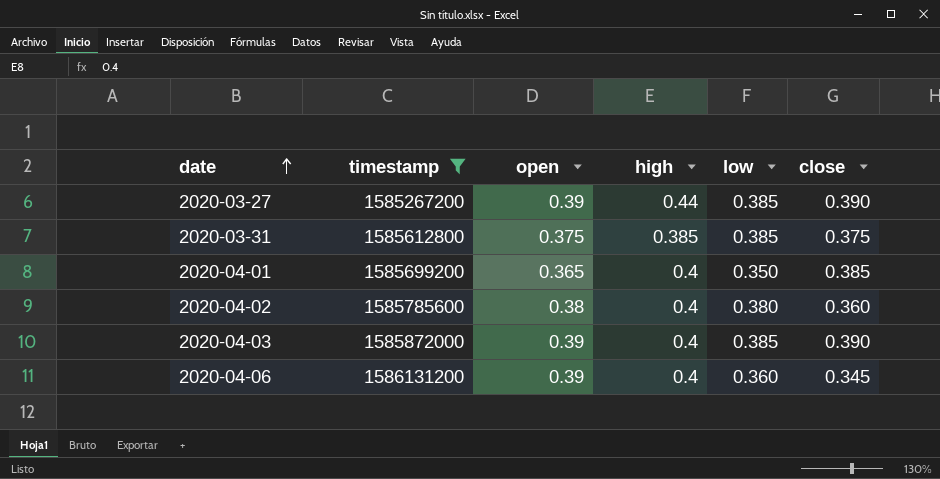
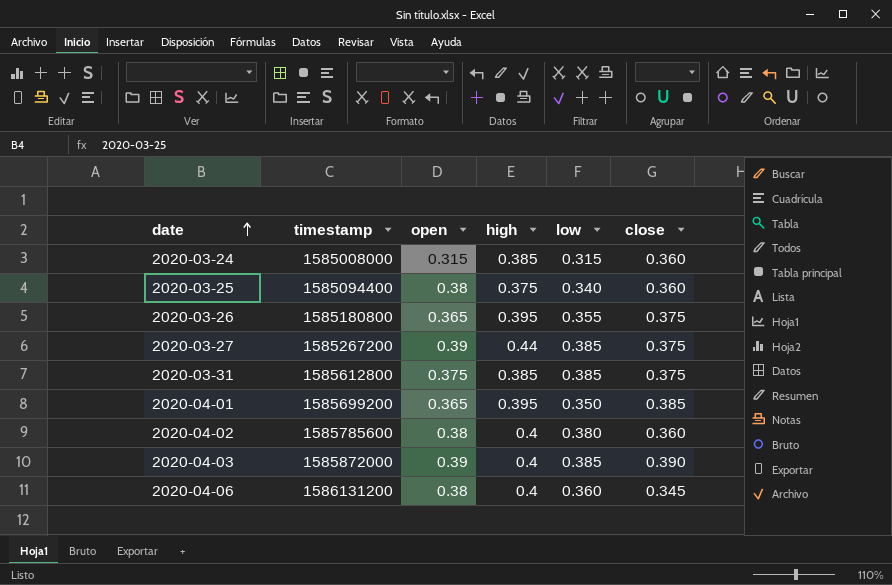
filter: timestamp >= 1585267200 -> none
2020-03-27 | close: 0.390 -> 0.375
2020-04-01 | high: 0.4 -> 0.395
2020-04-06 | open: 0.39 -> 0.38

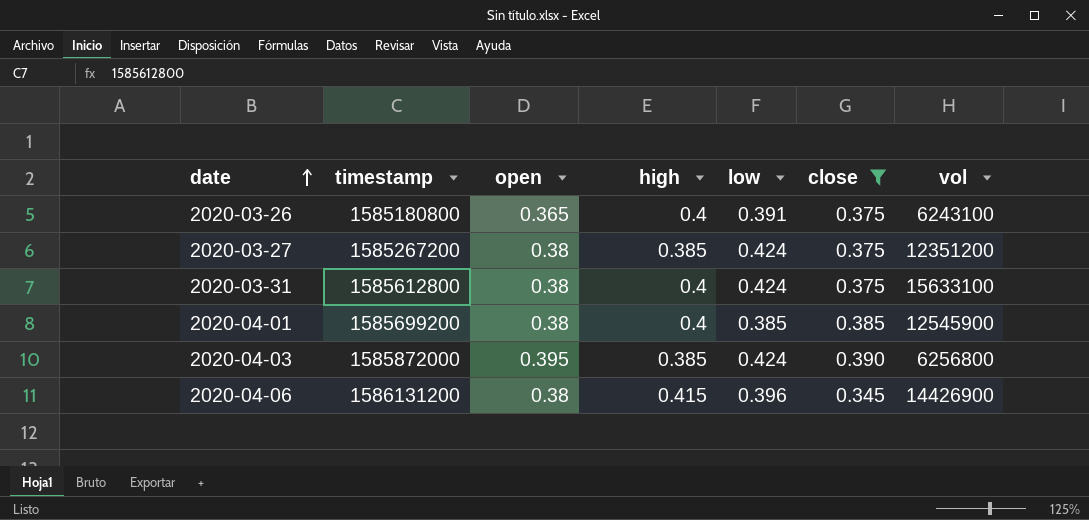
filter: none -> close != 0.360
column vol | position: none -> 7
2020-03-26 | high: 0.395 -> 0.4
2020-03-26 | low: 0.355 -> 0.391
2020-03-27 | open: 0.39 -> 0.38
2020-03-27 | high: 0.44 -> 0.385
2020-03-27 | low: 0.385 -> 0.424
2020-03-31 | open: 0.375 -> 0.38
2020-03-31 | high: 0.385 -> 0.4
2020-03-31 | low: 0.385 -> 0.424
2020-04-01 | open: 0.365 -> 0.38
2020-04-01 | high: 0.395 -> 0.4
2020-04-01 | low: 0.350 -> 0.385
2020-04-03 | open: 0.39 -> 0.395
2020-04-03 | high: 0.4 -> 0.385
2020-04-03 | low: 0.385 -> 0.424
2020-04-06 | high: 0.4 -> 0.415
2020-04-06 | low: 0.360 -> 0.396

